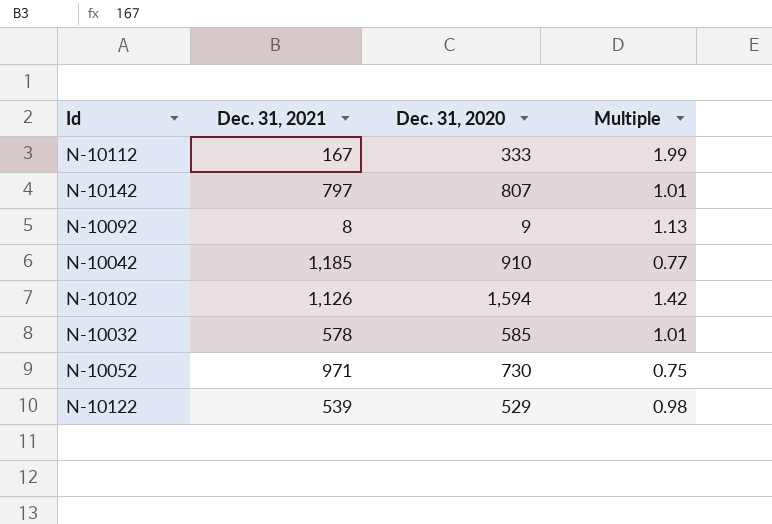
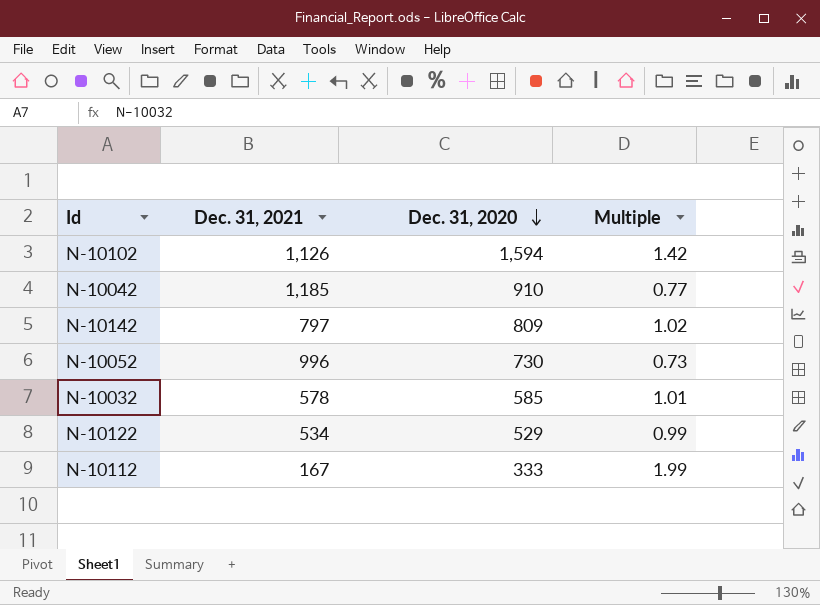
row order: none -> Dec. 31, 2020 descending
row N-10092: 8 | 9 | 1.13 -> none
N-10142 | Dec. 31, 2020: 807 -> 809
N-10142 | Multiple: 1.01 -> 1.02
N-10052 | Dec. 31, 2021: 971 -> 996
N-10052 | Multiple: 0.75 -> 0.73
N-10122 | Dec. 31, 2021: 539 -> 534
N-10122 | Multiple: 0.98 -> 0.99

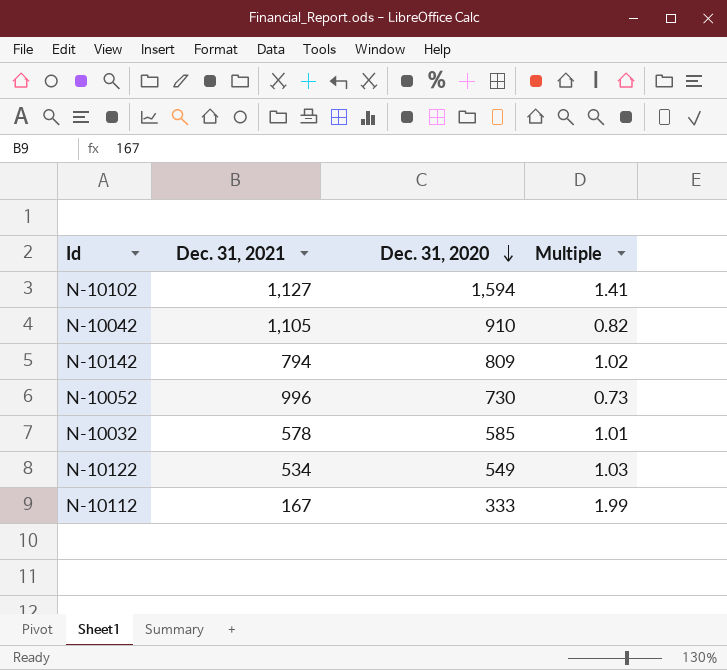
N-10102 | Dec. 31, 2021: 1,126 -> 1,127
N-10102 | Multiple: 1.42 -> 1.41
N-10042 | Dec. 31, 2021: 1,185 -> 1,105
N-10042 | Multiple: 0.77 -> 0.82
N-10142 | Dec. 31, 2021: 797 -> 794
N-10122 | Dec. 31, 2020: 529 -> 549
N-10122 | Multiple: 0.99 -> 1.03

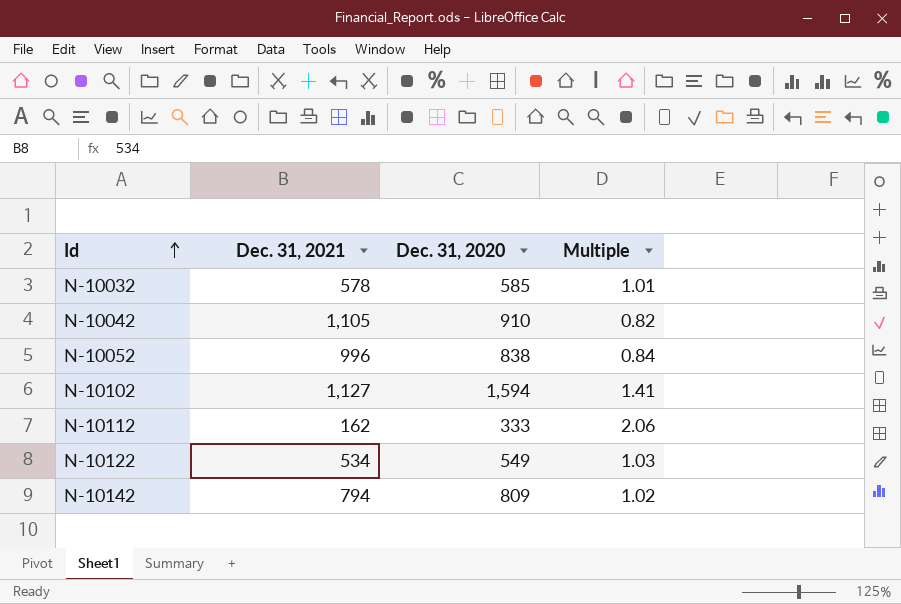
row order: Dec. 31, 2020 descending -> Id ascending
N-10052 | Dec. 31, 2020: 730 -> 838
N-10052 | Multiple: 0.73 -> 0.84
N-10112 | Dec. 31, 2021: 167 -> 162
N-10112 | Multiple: 1.99 -> 2.06

